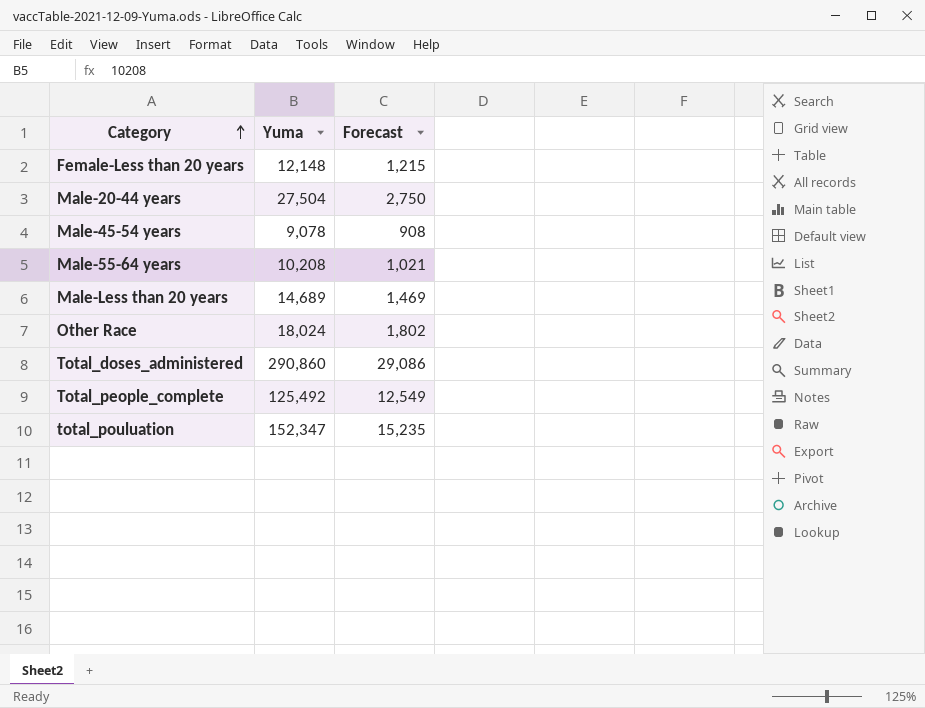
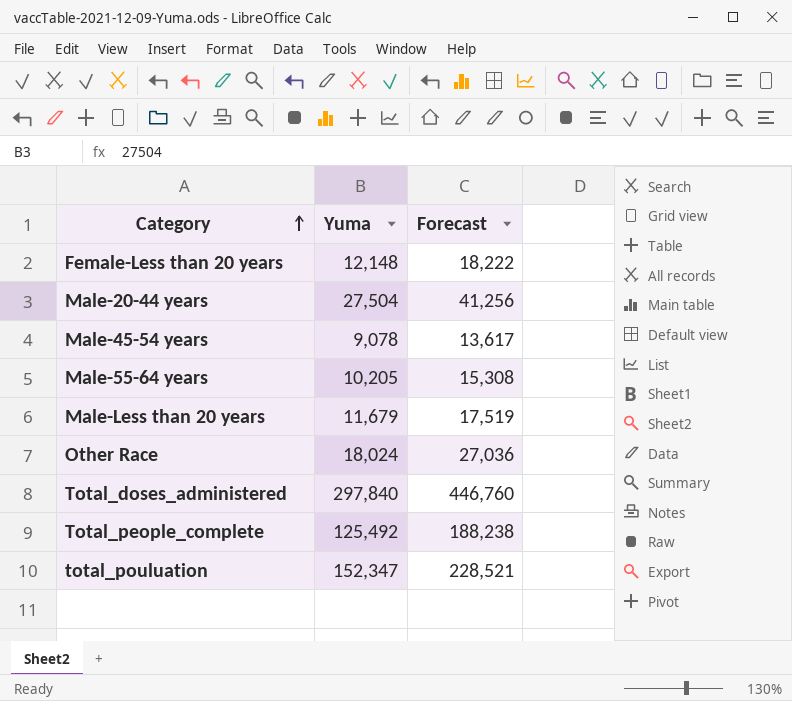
column Forecast | formula: [Yuma] * 0.1 -> [Yuma] * 1.5
Male-55-64 years | Yuma: 10,208 -> 10,205
Male-Less than 20 years | Yuma: 14,689 -> 11,679
Total_doses_administered | Yuma: 290,860 -> 297,840

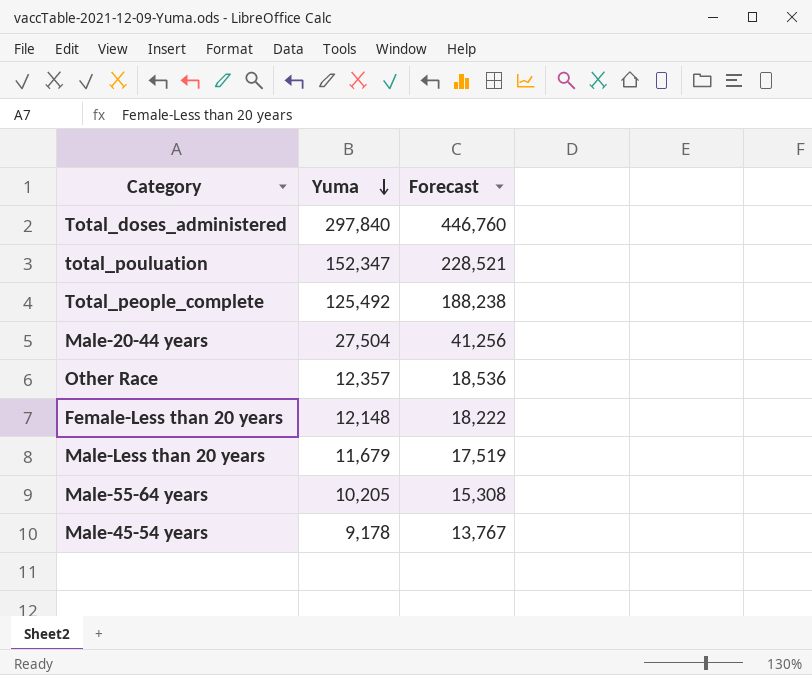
row order: Category ascending -> Yuma descending
Other Race | Yuma: 18,024 -> 12,357
Other Race | Forecast: 27,036 -> 18,536
Male-45-54 years | Yuma: 9,078 -> 9,178
Male-45-54 years | Forecast: 13,617 -> 13,767

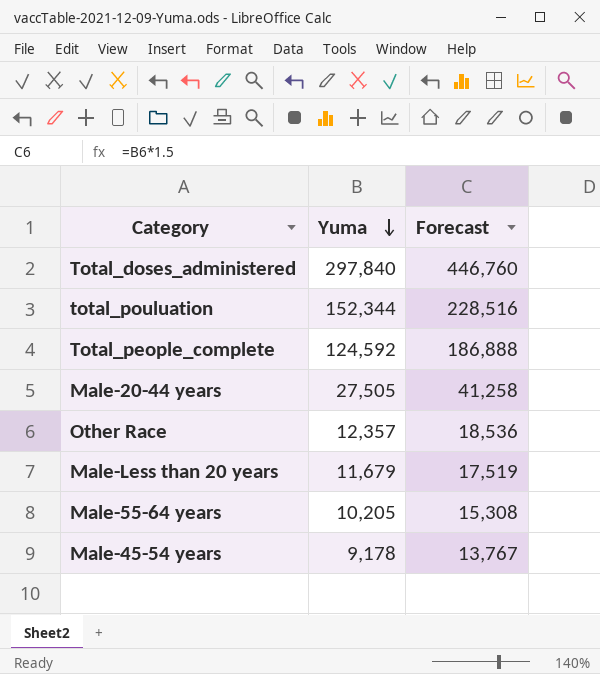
row Female-Less than 20 years: 12,148 | 18,222 -> none
total_pouluation | Yuma: 152,347 -> 152,344
total_pouluation | Forecast: 228,521 -> 228,516
Total_people_complete | Yuma: 125,492 -> 124,592
Total_people_complete | Forecast: 188,238 -> 186,888
Male-20-44 years | Yuma: 27,504 -> 27,505
Male-20-44 years | Forecast: 41,256 -> 41,258

